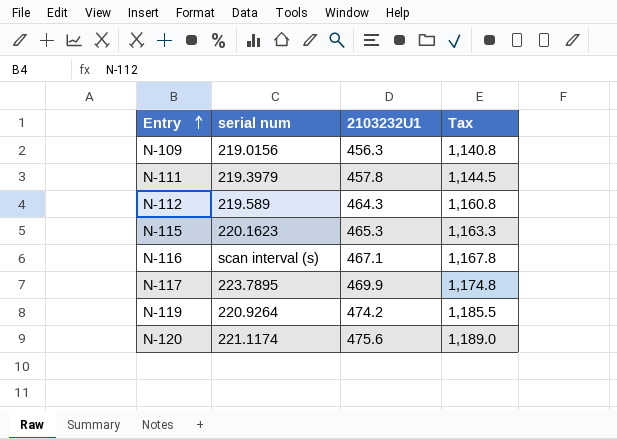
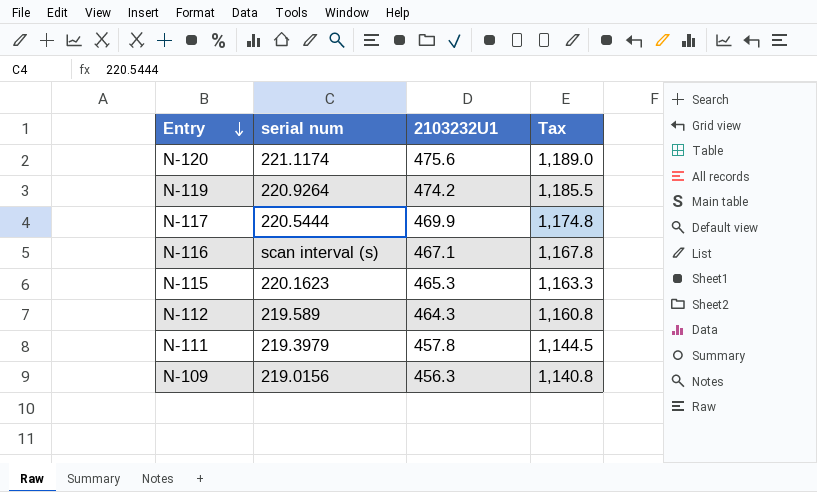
row order: Entry ascending -> Entry descending
N-117 | serial num: 223.7895 -> 220.5444

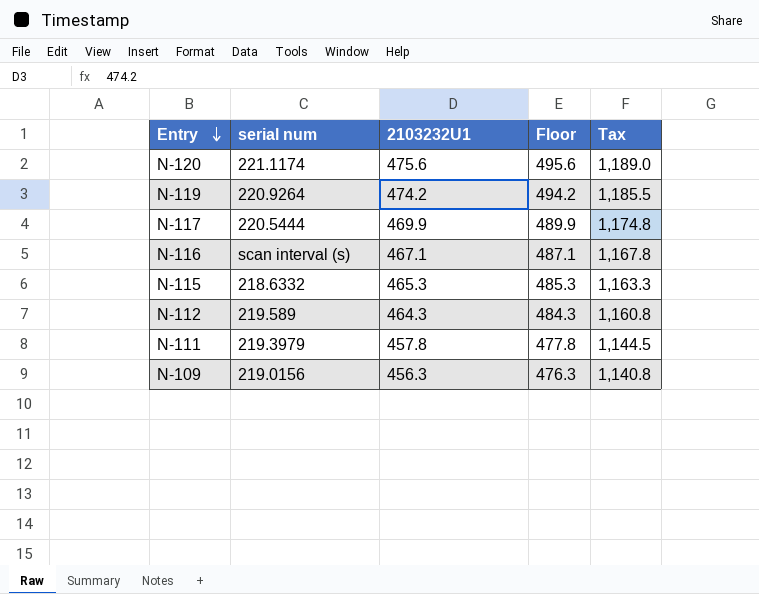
column Floor | formula: none -> [2103232U1] + 20
N-115 | serial num: 220.1623 -> 218.6332

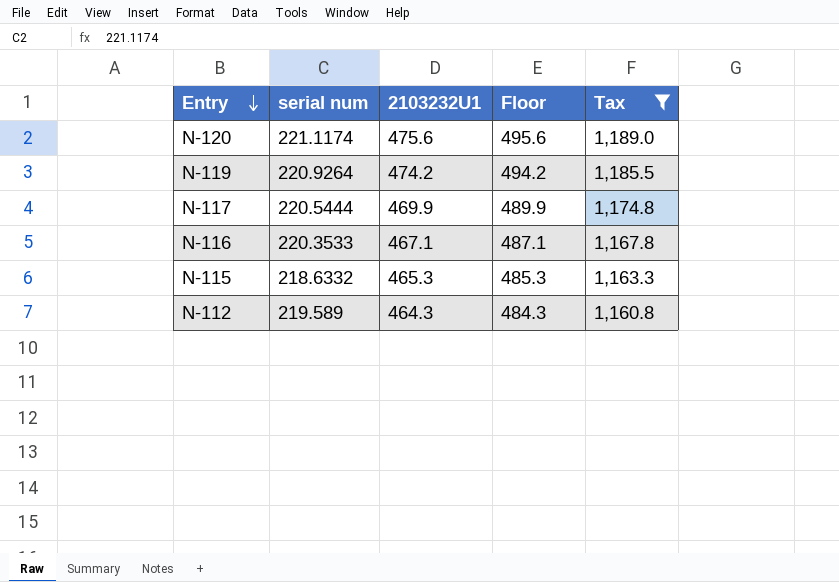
filter: none -> Tax >= 1,160.8
N-116 | serial num: scan interval (s) -> 220.3533

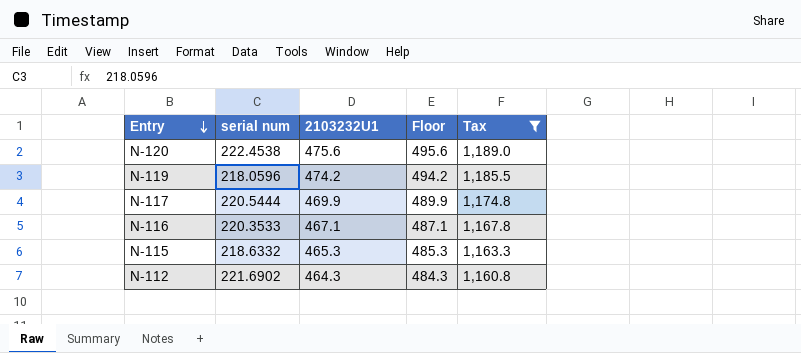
N-120 | serial num: 221.1174 -> 222.4538
N-119 | serial num: 220.9264 -> 218.0596
N-112 | serial num: 219.589 -> 221.6902

